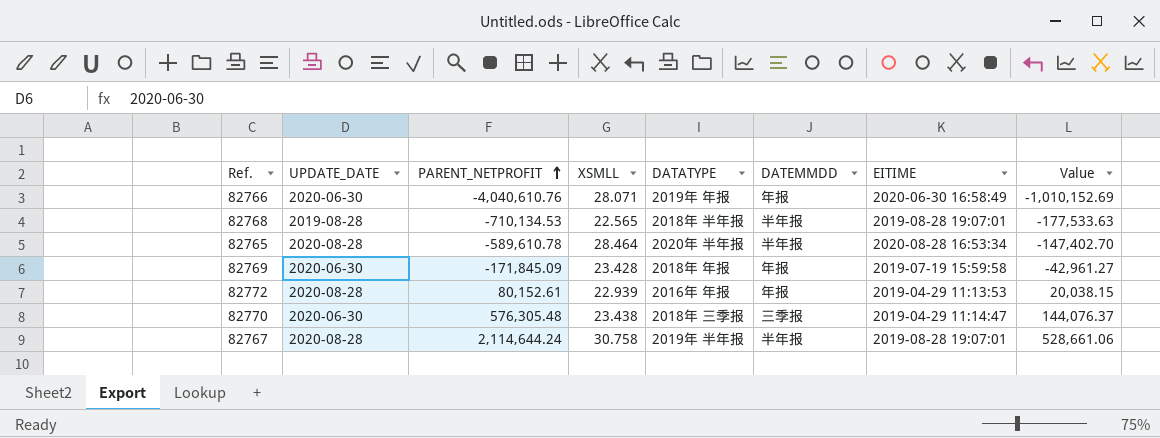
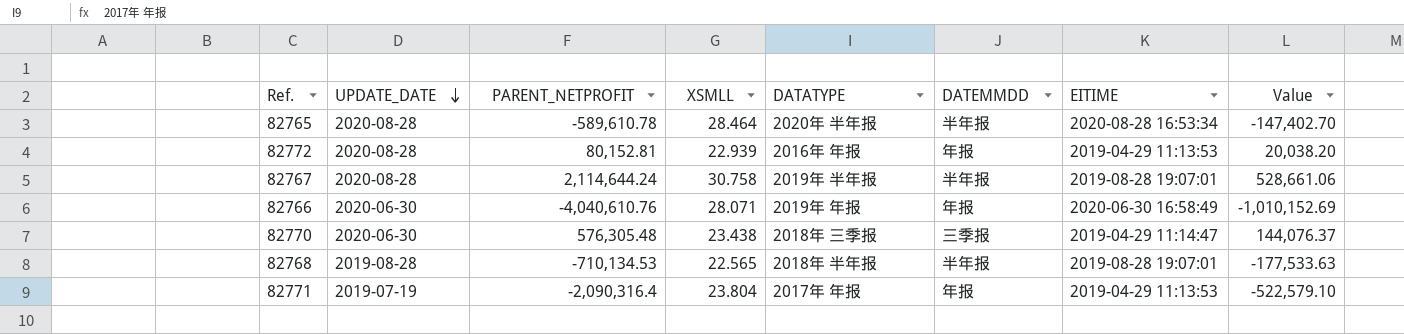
row order: PARENT_NETPROFIT ascending -> UPDATE_DATE descending
row 82769: 2020-06-30 | -171,845.09 | 23.428 | 2018年 年报 | 年报 | 2019-07-19 15:59:58 | -42,961.27 -> none
82772 | PARENT_NETPROFIT: 80,152.61 -> 80,152.81
82772 | Value: 20,038.15 -> 20,038.20
row 82771: none -> 2019-07-19 | -2,090,316.4 | 23.804 | 2017年 年报 | 年报 | 2019-04-29 11:13:53 | -522,579.10

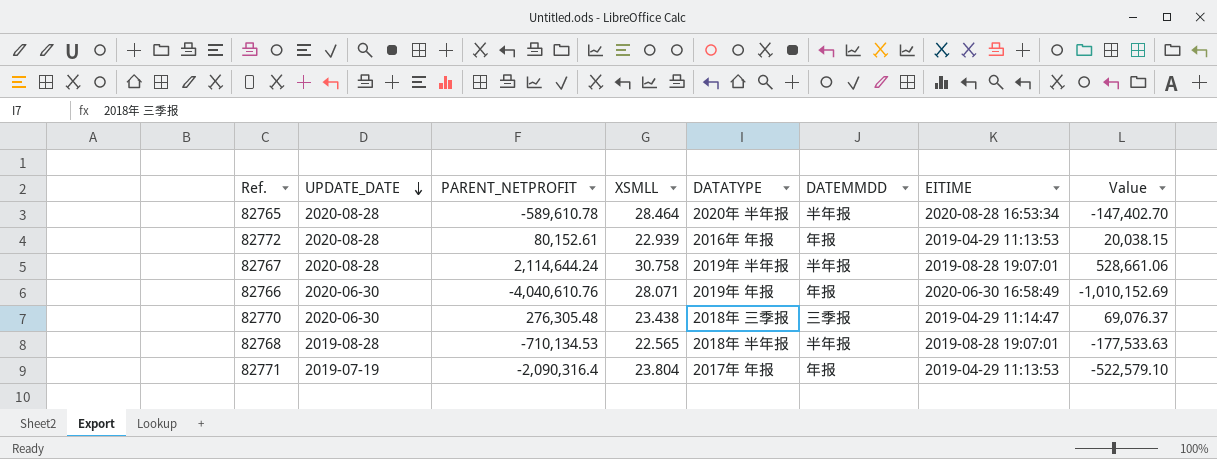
82772 | PARENT_NETPROFIT: 80,152.81 -> 80,152.61
82772 | Value: 20,038.20 -> 20,038.15
82770 | PARENT_NETPROFIT: 576,305.48 -> 276,305.48
82770 | Value: 144,076.37 -> 69,076.37

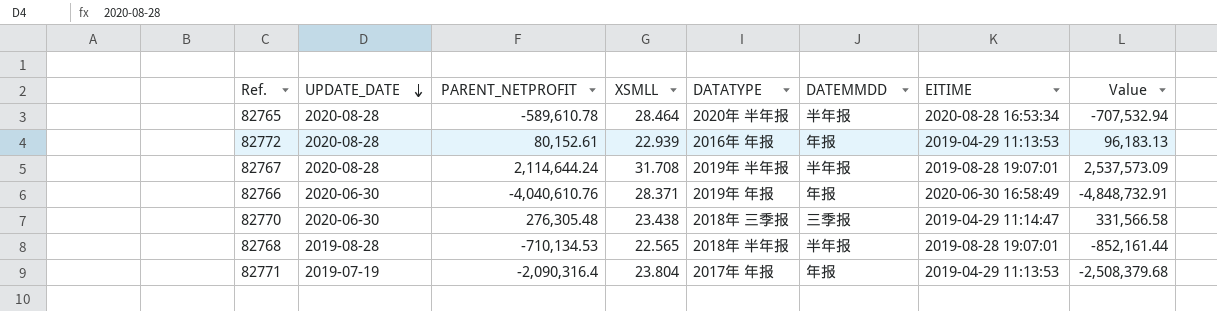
column Value | formula: [PARENT_NETPROFIT] * 0.25 -> [PARENT_NETPROFIT] * 1.2
82767 | XSMLL: 30.758 -> 31.708
82766 | XSMLL: 28.071 -> 28.371

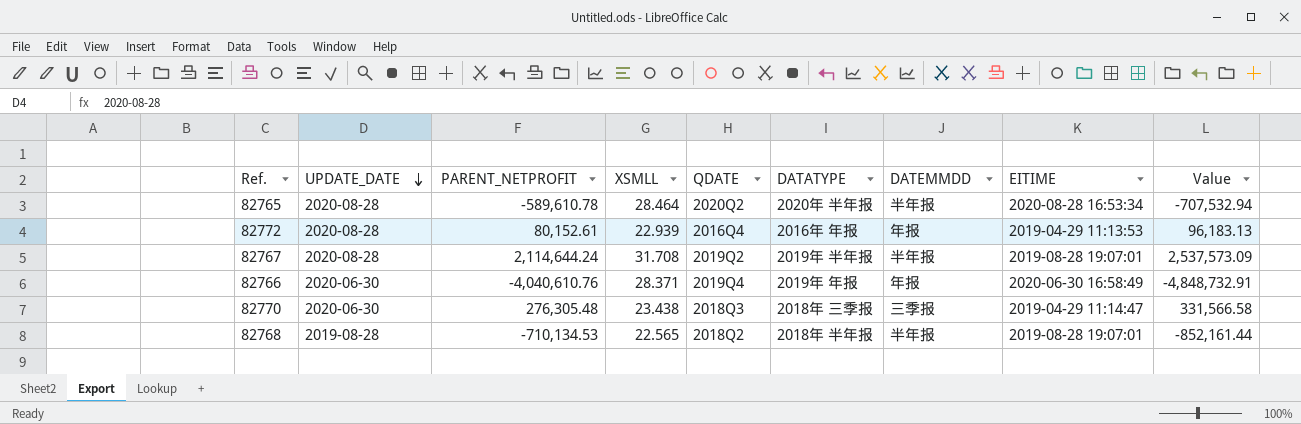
column QDATE | position: none -> 5
row 82771: 2019-07-19 | -2,090,316.4 | 23.804 | 2017年 年报 | 年报 | 2019-04-29 11:13:53 | -2,508,379.68 -> none

